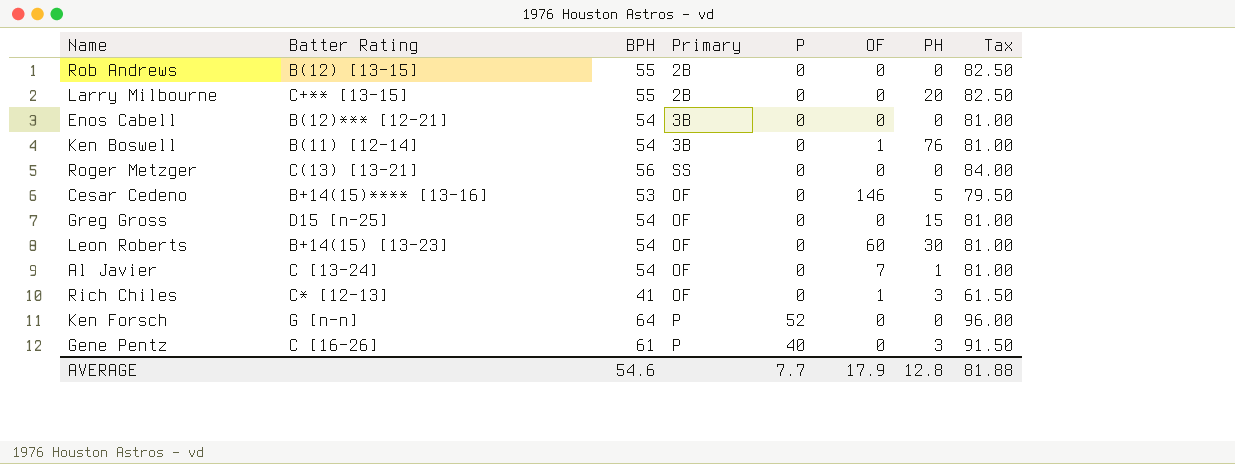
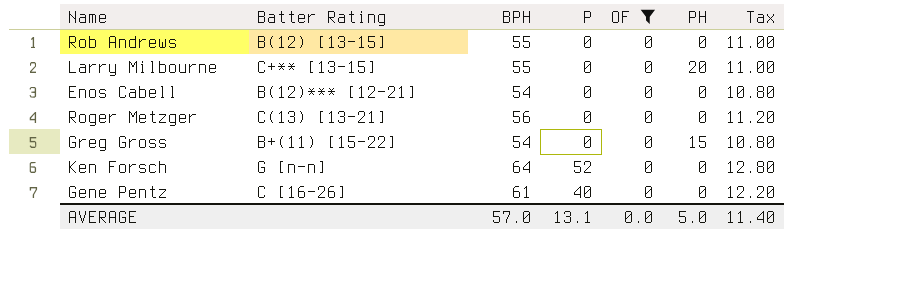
filter: none -> OF = 0
column Primary | position: 4 -> none
column Tax | formula: [BPH] * 1.5 -> [BPH] * 0.2
Greg Gross | Batter Rating: D15 [n-25] -> B+(11) [15-22]
Gene Pentz | PH: 3 -> 0
AVERAGE | BPH: 54.6 -> 57.0
AVERAGE | P: 7.7 -> 13.1
AVERAGE | OF: 17.9 -> 0.0
AVERAGE | PH: 12.8 -> 5.0
AVERAGE | Tax: 81.88 -> 11.40

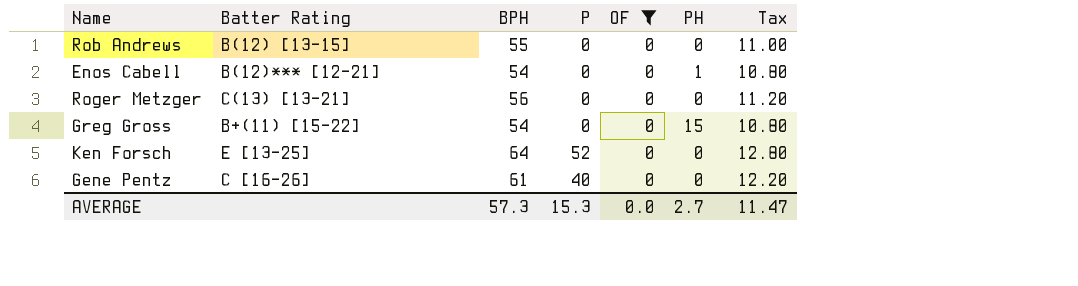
row Larry Milbourne: C+** [13-15] | 55 | 0 | 0 | 20 | 11.00 -> none
Enos Cabell | PH: 0 -> 1
Ken Forsch | Batter Rating: G [n-n] -> E [13-25]
AVERAGE | BPH: 57.0 -> 57.3
AVERAGE | P: 13.1 -> 15.3
AVERAGE | PH: 5.0 -> 2.7
AVERAGE | Tax: 11.40 -> 11.47

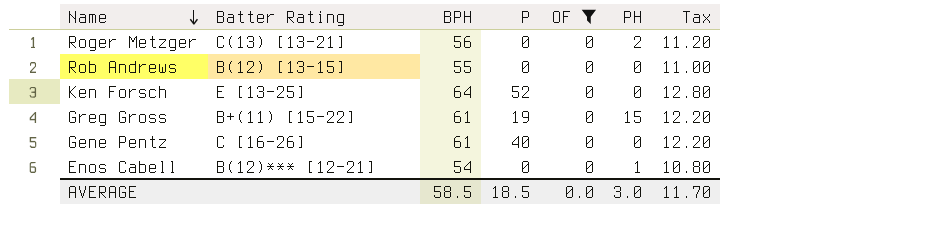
row order: none -> Name descending
Roger Metzger | PH: 0 -> 2
Greg Gross | BPH: 54 -> 61
Greg Gross | P: 0 -> 19
Greg Gross | Tax: 10.80 -> 12.20
AVERAGE | BPH: 57.3 -> 58.5
AVERAGE | P: 15.3 -> 18.5
AVERAGE | PH: 2.7 -> 3.0
AVERAGE | Tax: 11.47 -> 11.70

